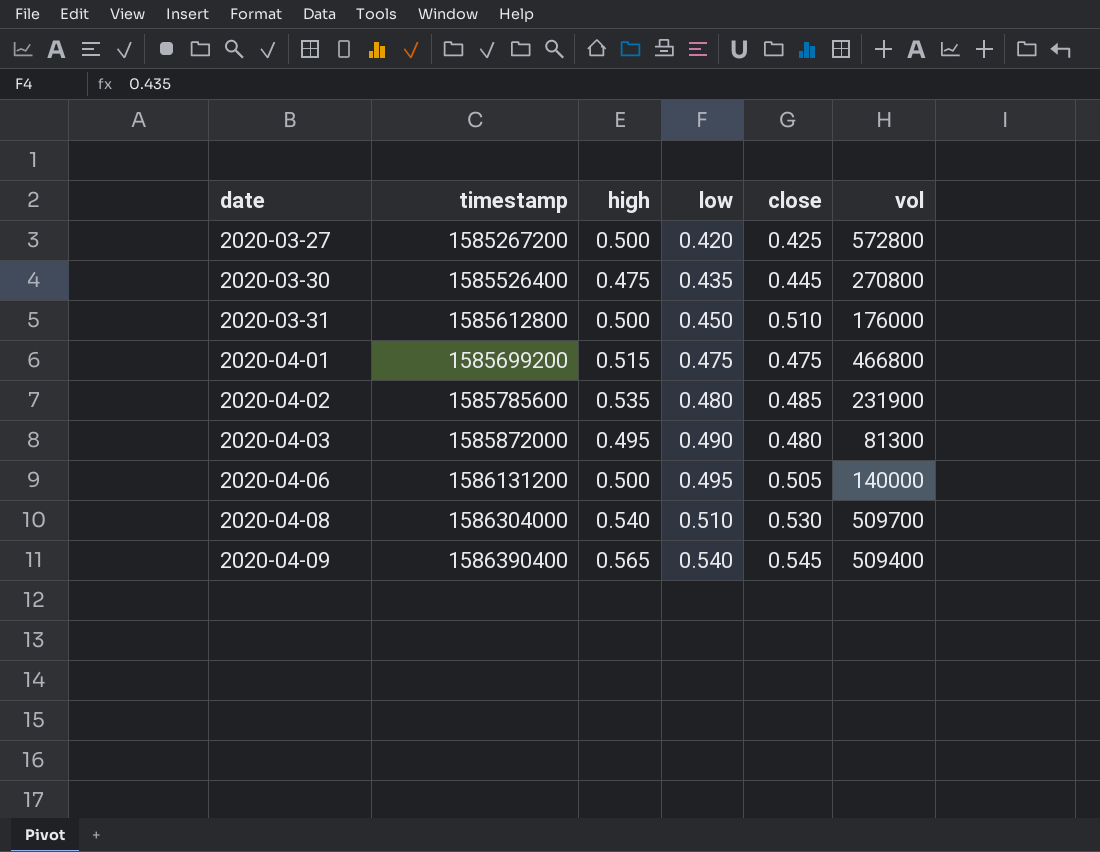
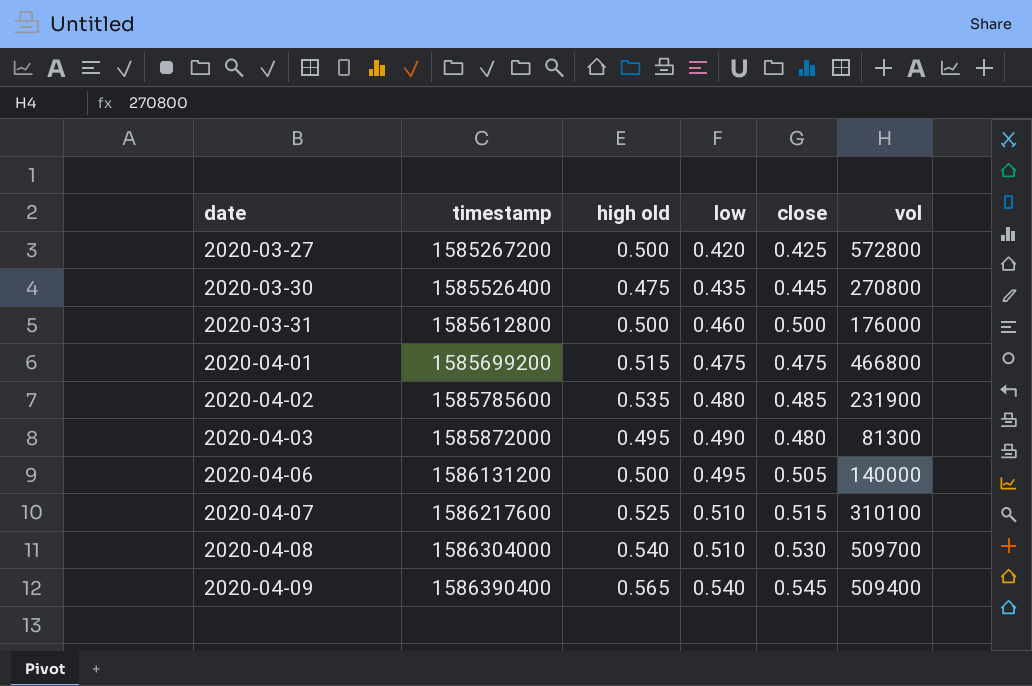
column name: high -> high old
2020-03-31 | low: 0.450 -> 0.460
2020-03-31 | close: 0.510 -> 0.500
row 2020-04-07: none -> 1586217600 | 0.525 | 0.510 | 0.515 | 310100

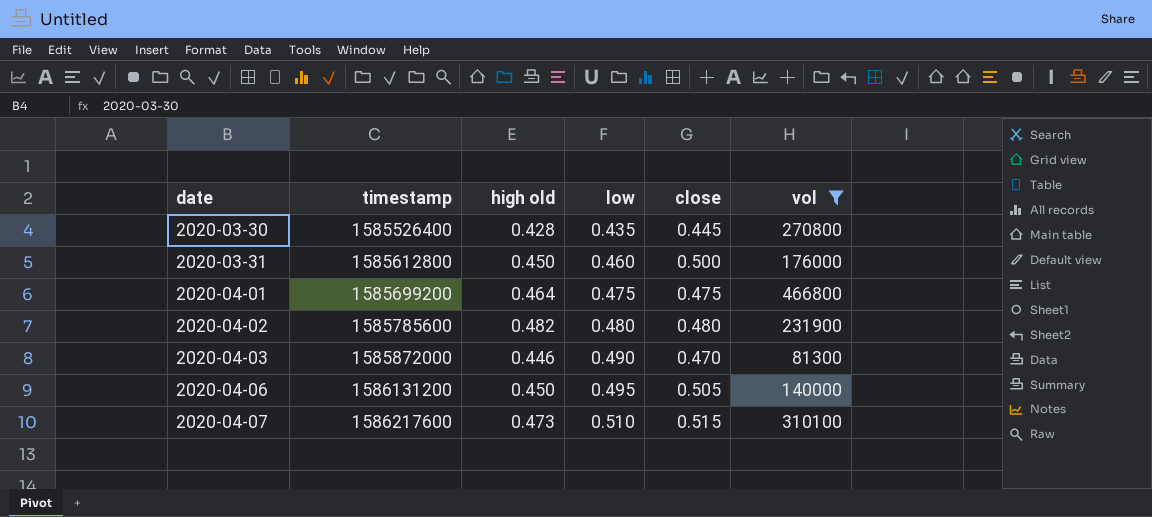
filter: none -> vol <= 466800
2020-03-30 | high old: 0.475 -> 0.428
2020-03-31 | high old: 0.500 -> 0.450
2020-04-01 | high old: 0.515 -> 0.464
2020-04-02 | high old: 0.535 -> 0.482
2020-04-02 | close: 0.485 -> 0.480
2020-04-03 | high old: 0.495 -> 0.446
2020-04-03 | close: 0.480 -> 0.470
2020-04-06 | high old: 0.500 -> 0.450
2020-04-07 | high old: 0.525 -> 0.473

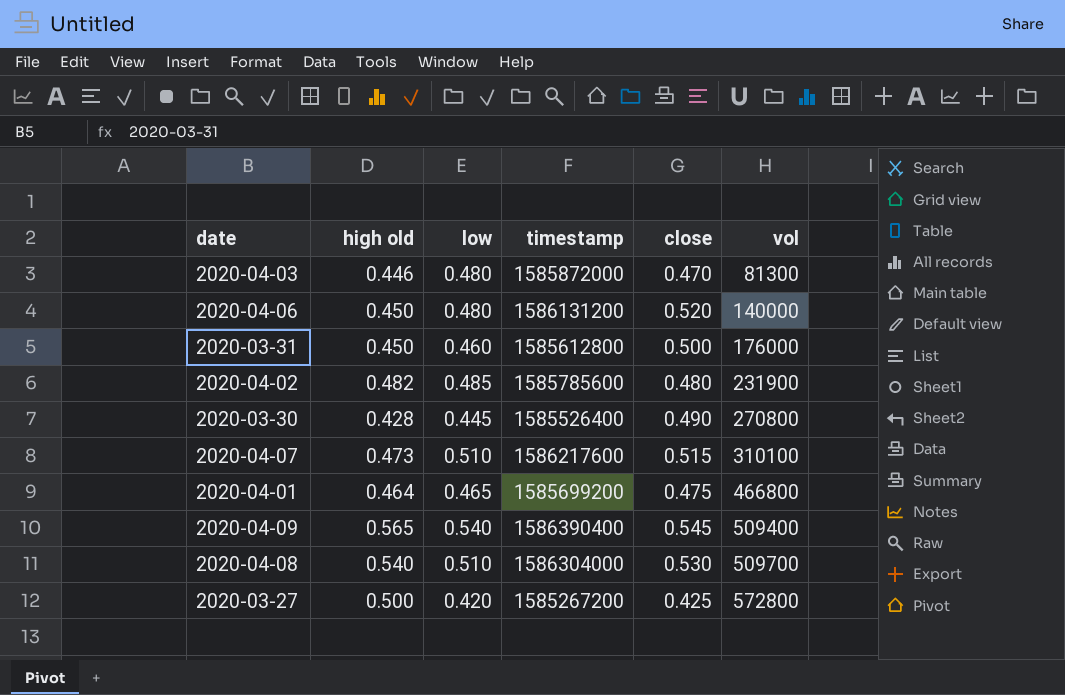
filter: vol <= 466800 -> none
row order: date ascending -> vol ascending
column timestamp | position: 2 -> 4
2020-04-03 | low: 0.490 -> 0.480
2020-04-06 | low: 0.495 -> 0.480
2020-04-06 | close: 0.505 -> 0.520
2020-04-02 | low: 0.480 -> 0.485
2020-03-30 | low: 0.435 -> 0.445
2020-03-30 | close: 0.445 -> 0.490
2020-04-01 | low: 0.475 -> 0.465

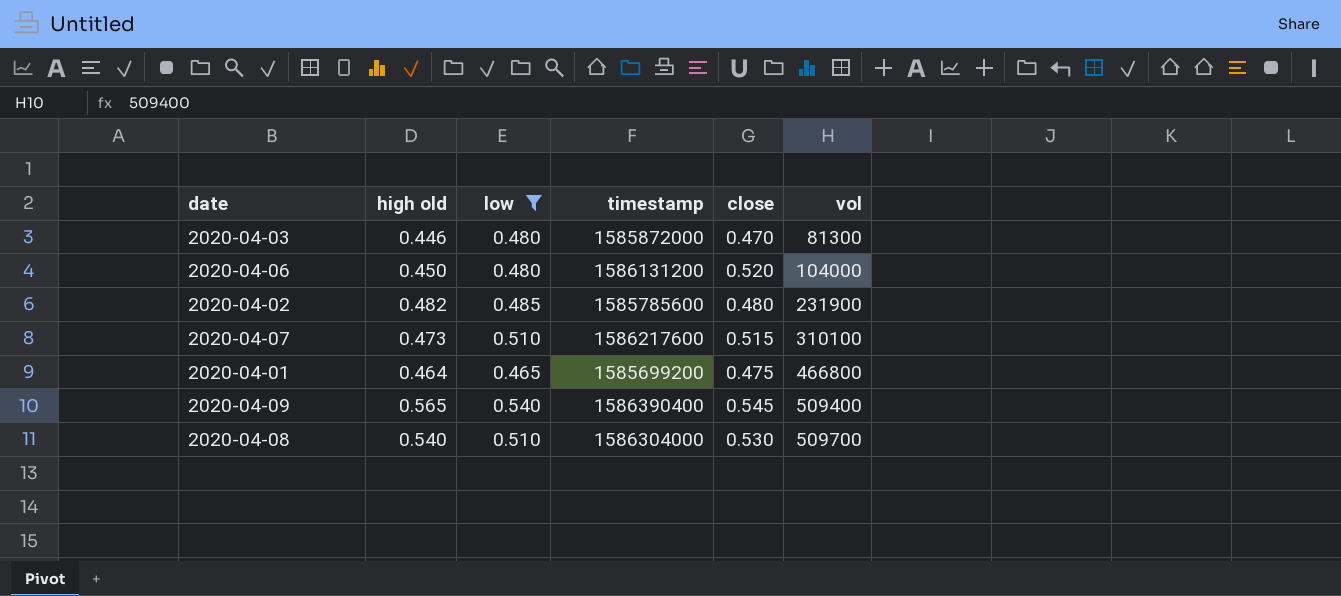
filter: none -> low >= 0.465
2020-04-06 | vol: 140000 -> 104000

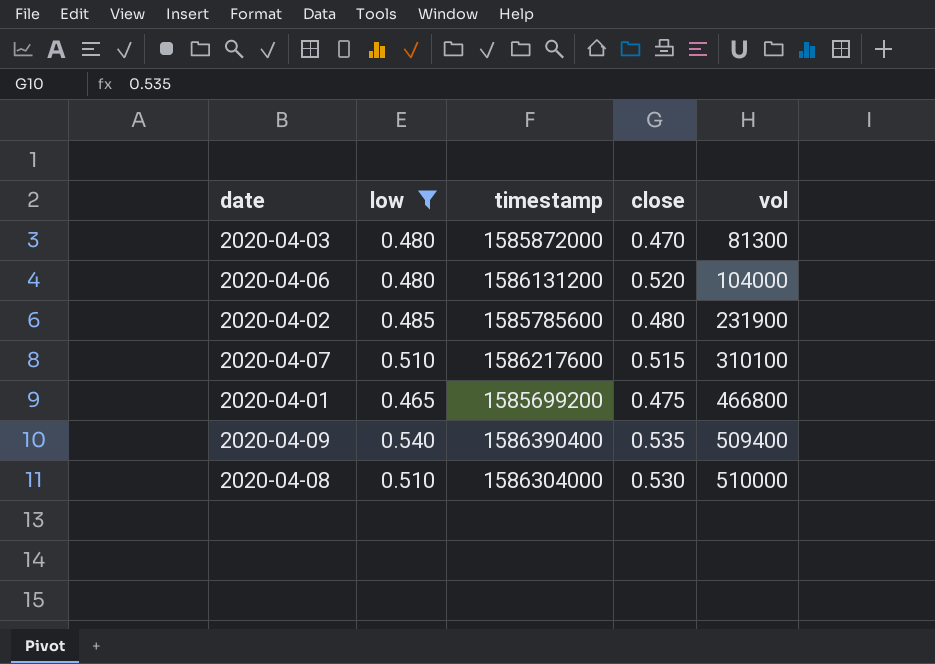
column high old | position: 2 -> none
2020-04-09 | close: 0.545 -> 0.535
2020-04-08 | vol: 509700 -> 510000

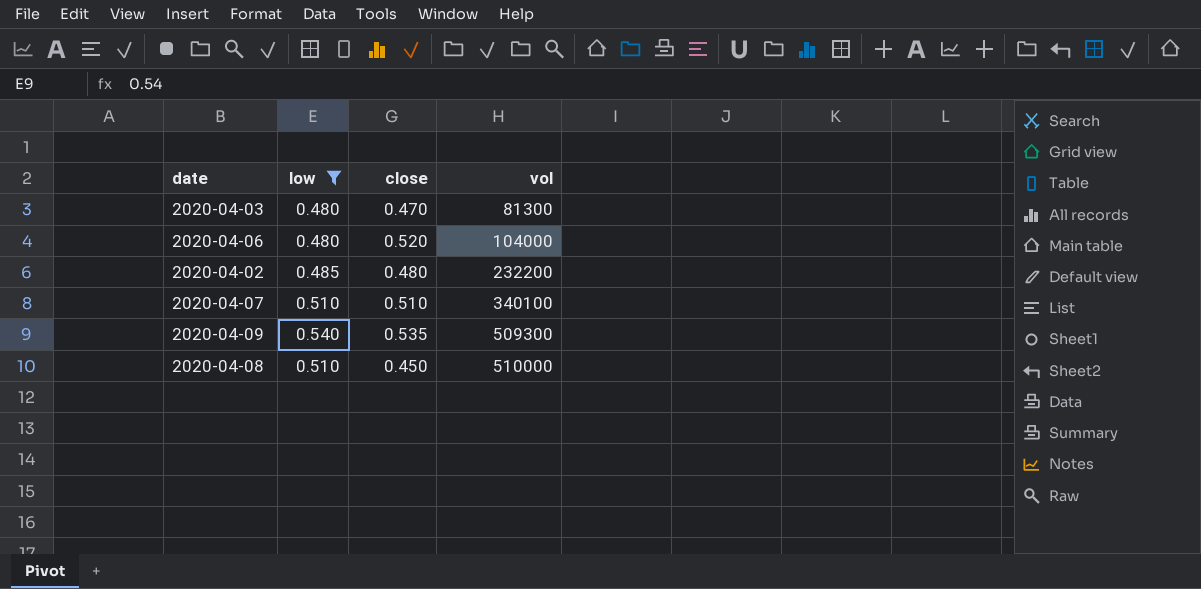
column timestamp | position: 3 -> none
row 2020-04-01: 0.465 | 1585699200 | 0.475 | 466800 -> none
2020-04-02 | vol: 231900 -> 232200
2020-04-07 | close: 0.515 -> 0.510
2020-04-07 | vol: 310100 -> 340100
2020-04-09 | vol: 509400 -> 509300
2020-04-08 | close: 0.530 -> 0.450

